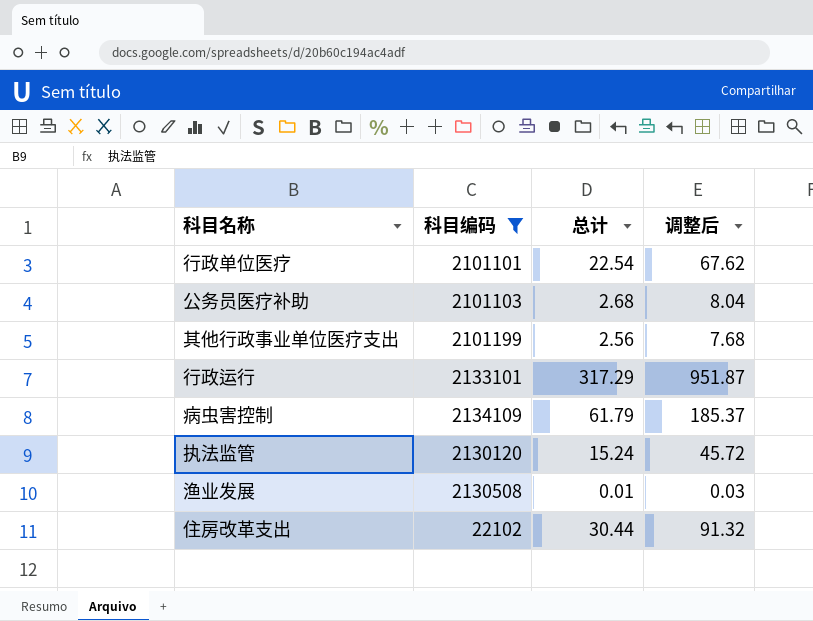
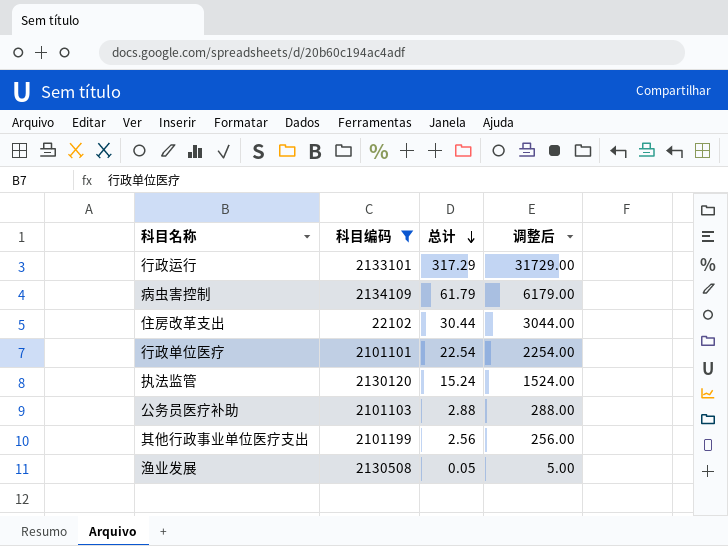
row order: none -> 总计 descending
column 调整后 | formula: [总计] * 3 -> [总计] * 100
公务员医疗补助 | 总计: 2.68 -> 2.88
渔业发展 | 总计: 0.01 -> 0.05

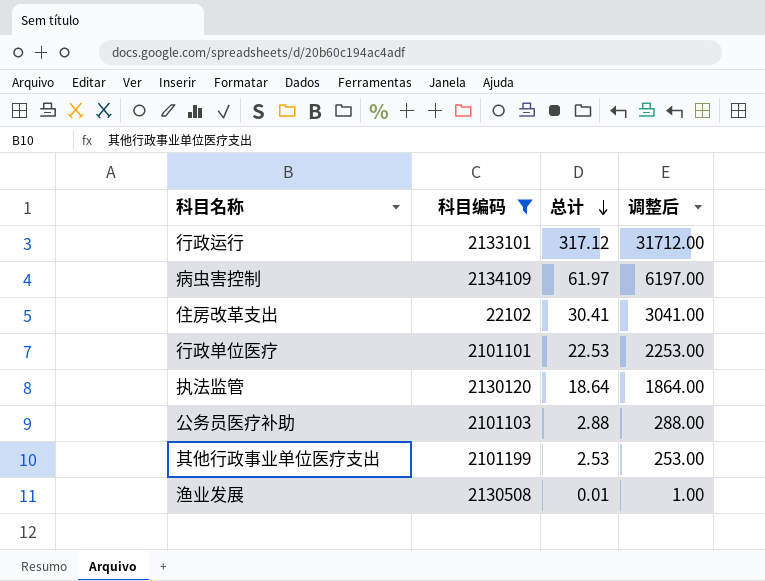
行政运行 | 总计: 317.29 -> 317.12
行政运行 | 调整后: 31729.00 -> 31712.00
病虫害控制 | 总计: 61.79 -> 61.97
病虫害控制 | 调整后: 6179.00 -> 6197.00
住房改革支出 | 总计: 30.44 -> 30.41
住房改革支出 | 调整后: 3044.00 -> 3041.00
行政单位医疗 | 总计: 22.54 -> 22.53
行政单位医疗 | 调整后: 2254.00 -> 2253.00
执法监管 | 总计: 15.24 -> 18.64
执法监管 | 调整后: 1524.00 -> 1864.00
其他行政事业单位医疗支出 | 总计: 2.56 -> 2.53
其他行政事业单位医疗支出 | 调整后: 256.00 -> 253.00
渔业发展 | 总计: 0.05 -> 0.01
渔业发展 | 调整后: 5.00 -> 1.00

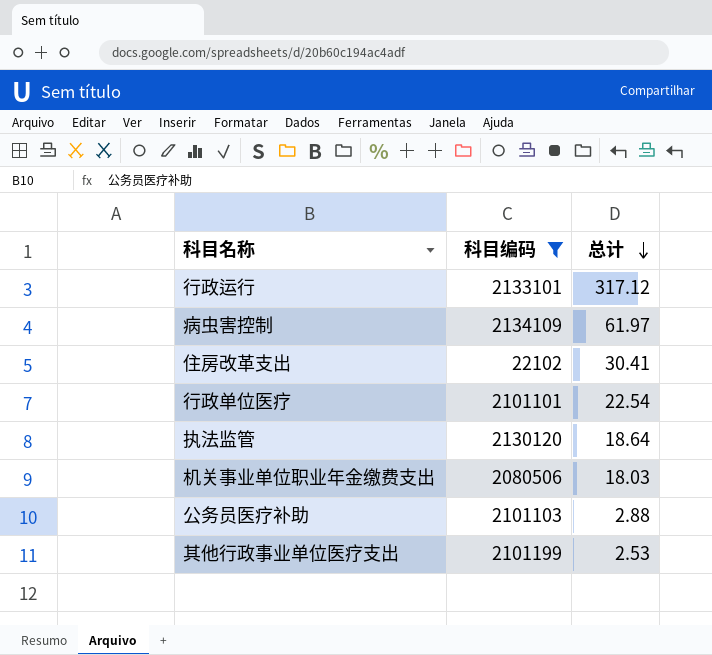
column 调整后 | formula: [总计] * 100 -> none
row 渔业发展: 2130508 | 0.01 | 1.00 -> none
行政单位医疗 | 总计: 22.53 -> 22.54
row 机关事业单位职业年金缴费支出: none -> 2080506 | 18.03

